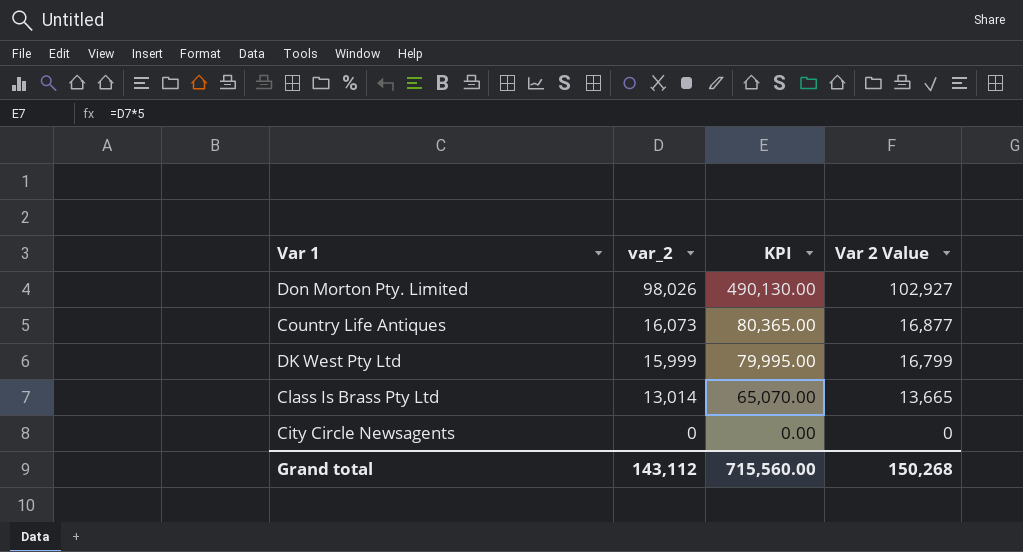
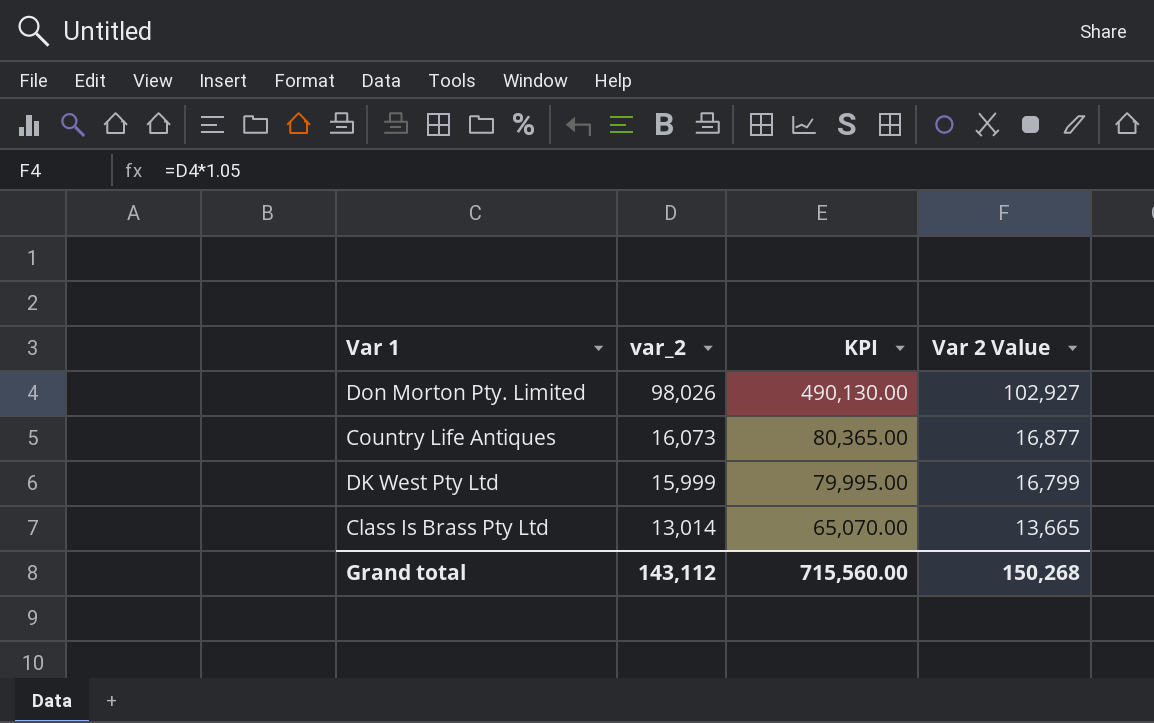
row City Circle Newsagents: 0 | 0.00 | 0 -> none

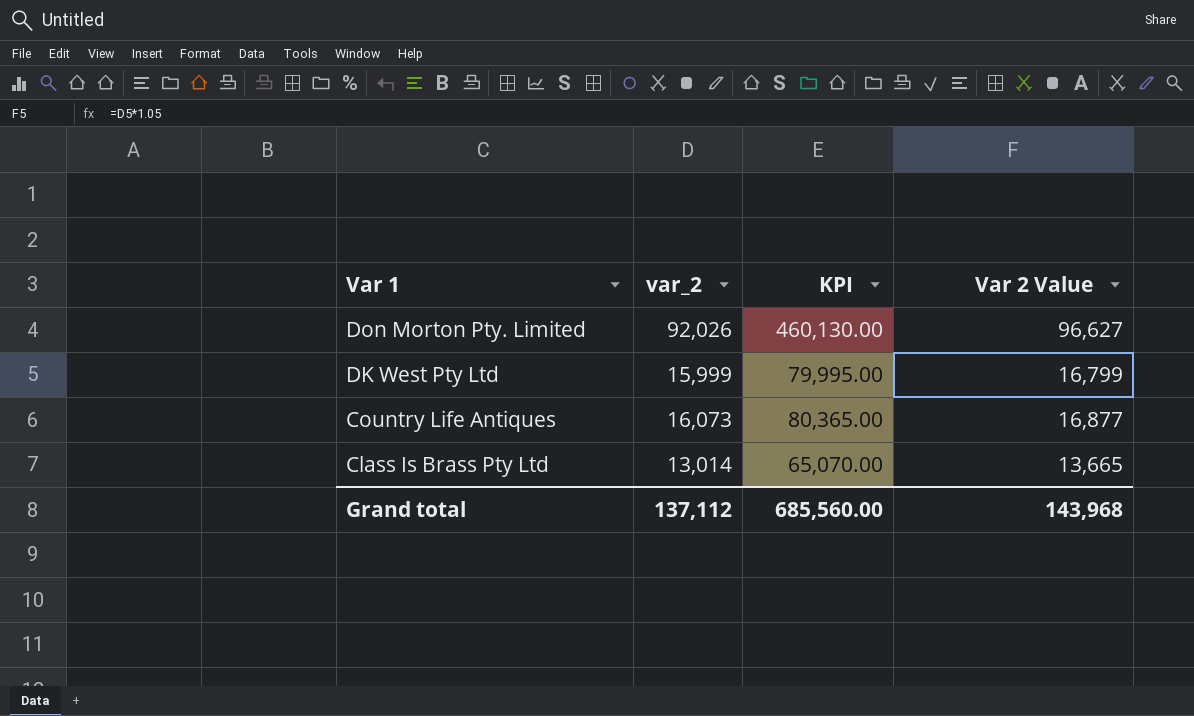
row order: var_2 descending -> Var 1 descending
Don Morton Pty. Limited | var_2: 98,026 -> 92,026
Don Morton Pty. Limited | KPI: 490,130.00 -> 460,130.00
Don Morton Pty. Limited | Var 2 Value: 102,927 -> 96,627
Grand total | var_2: 143,112 -> 137,112
Grand total | KPI: 715,560.00 -> 685,560.00
Grand total | Var 2 Value: 150,268 -> 143,968

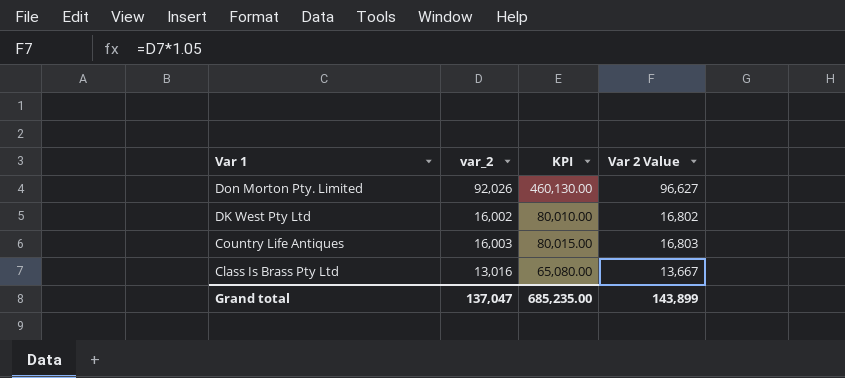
DK West Pty Ltd | var_2: 15,999 -> 16,002
DK West Pty Ltd | KPI: 79,995.00 -> 80,010.00
DK West Pty Ltd | Var 2 Value: 16,799 -> 16,802
Country Life Antiques | var_2: 16,073 -> 16,003
Country Life Antiques | KPI: 80,365.00 -> 80,015.00
Country Life Antiques | Var 2 Value: 16,877 -> 16,803
Class Is Brass Pty Ltd | var_2: 13,014 -> 13,016
Class Is Brass Pty Ltd | KPI: 65,070.00 -> 65,080.00
Class Is Brass Pty Ltd | Var 2 Value: 13,665 -> 13,667
Grand total | var_2: 137,112 -> 137,047
Grand total | KPI: 685,560.00 -> 685,235.00
Grand total | Var 2 Value: 143,968 -> 143,899

